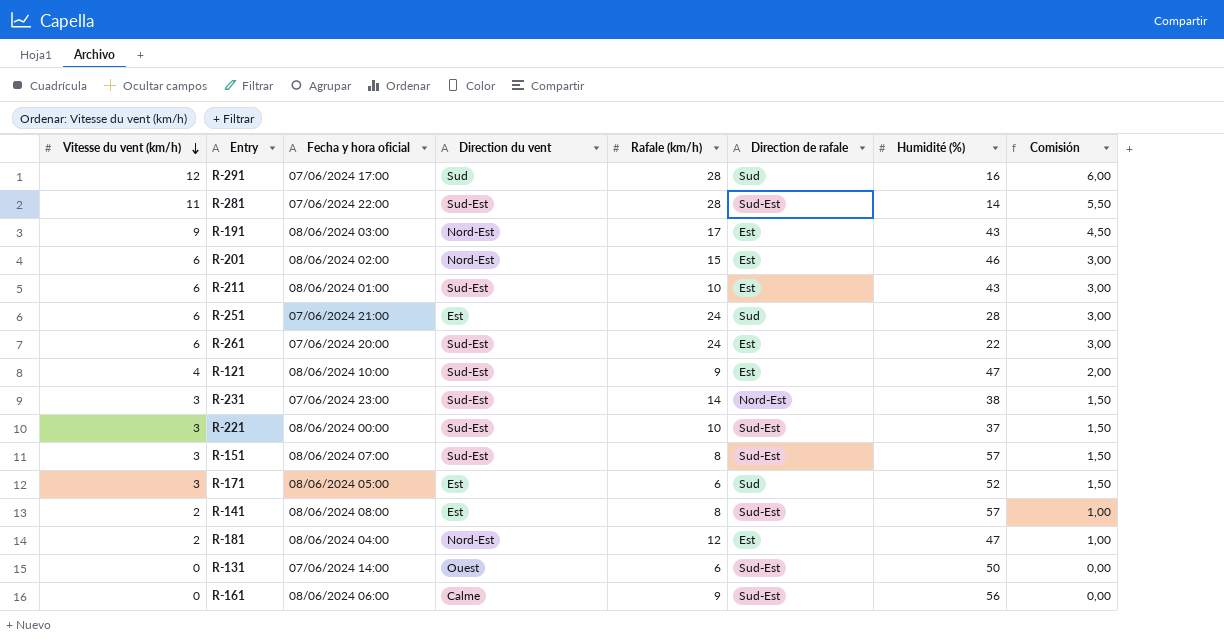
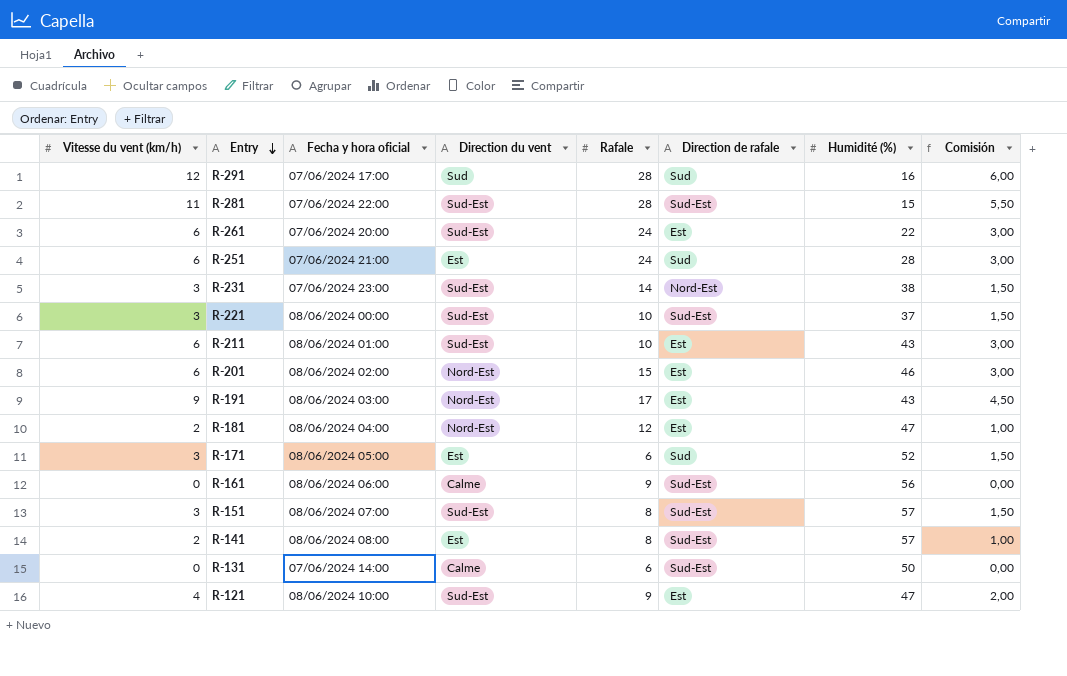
row order: Vitesse du vent (km/h) descending -> Entry descending
column name: Rafale (km/h) -> Rafale
R-281 | Humidité (%): 14 -> 15
R-131 | Direction du vent: Ouest -> Calme

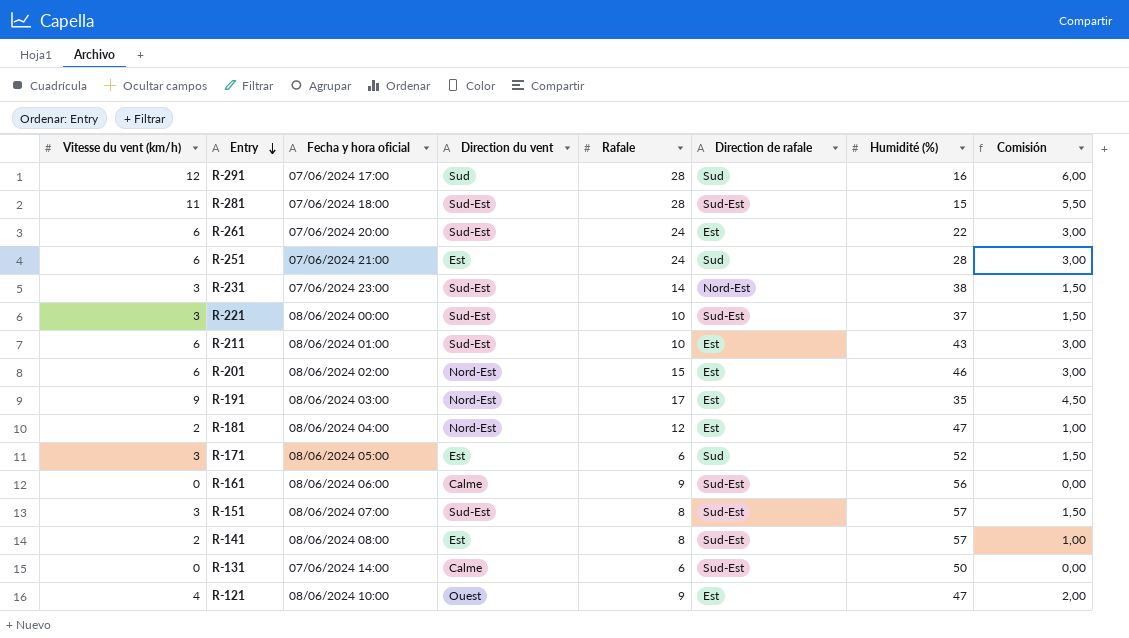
R-281 | Fecha y hora oficial: 07/06/2024 22:00 -> 07/06/2024 18:00
R-191 | Humidité (%): 43 -> 35
R-121 | Direction du vent: Sud-Est -> Ouest

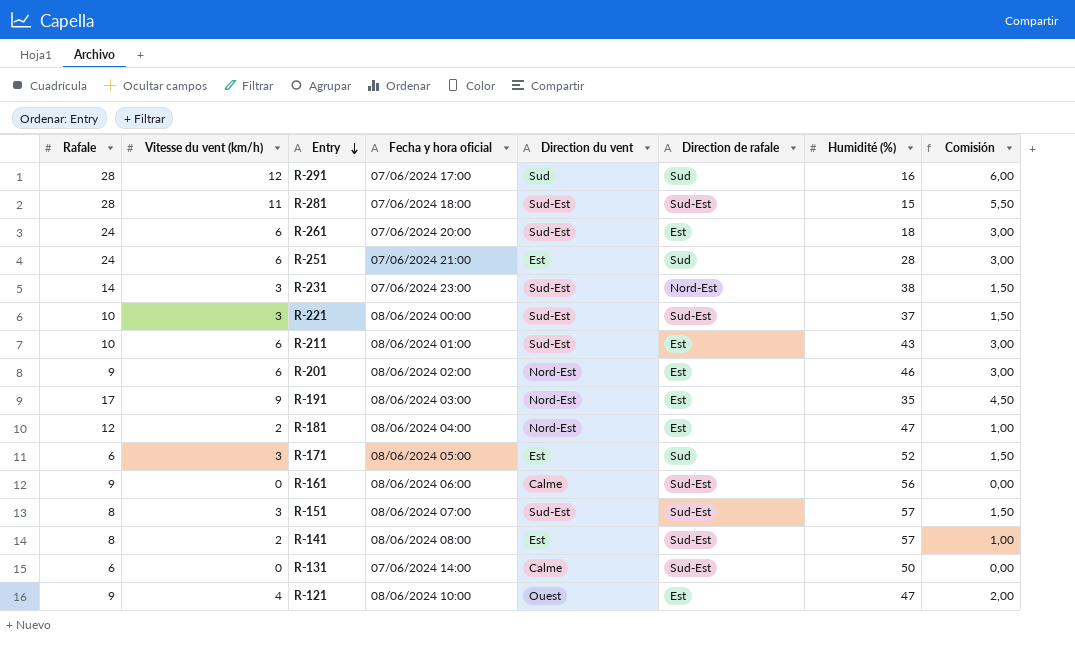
column Rafale | position: 5 -> 1
R-261 | Humidité (%): 22 -> 18
R-201 | Rafale: 15 -> 9

